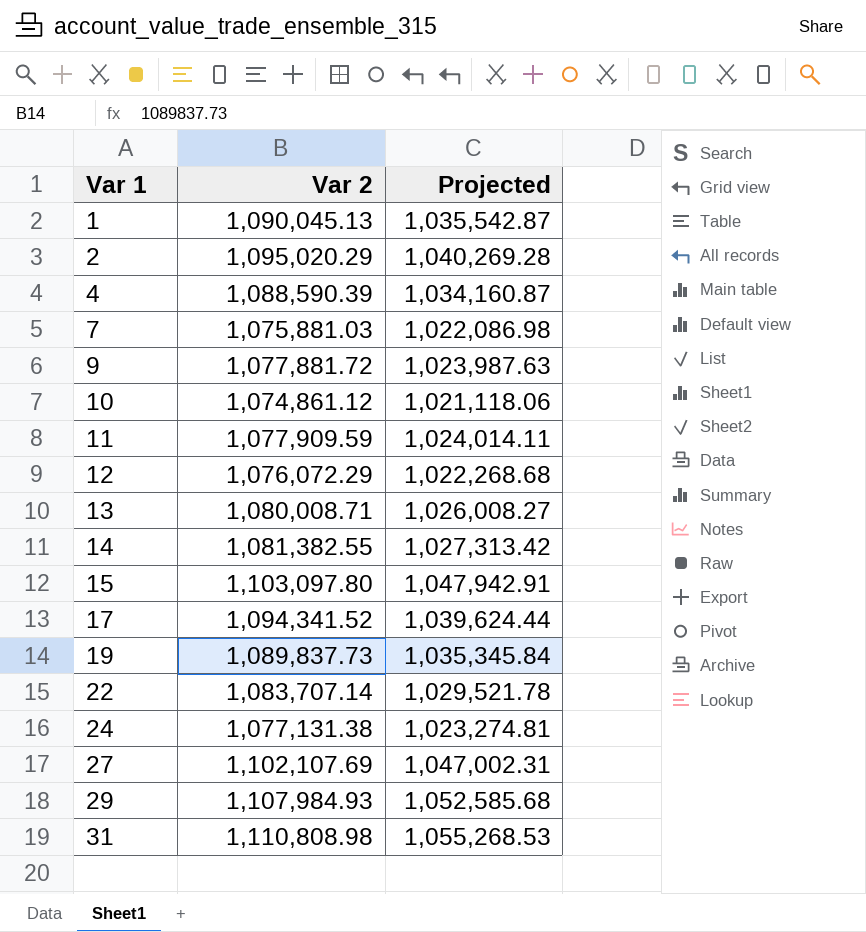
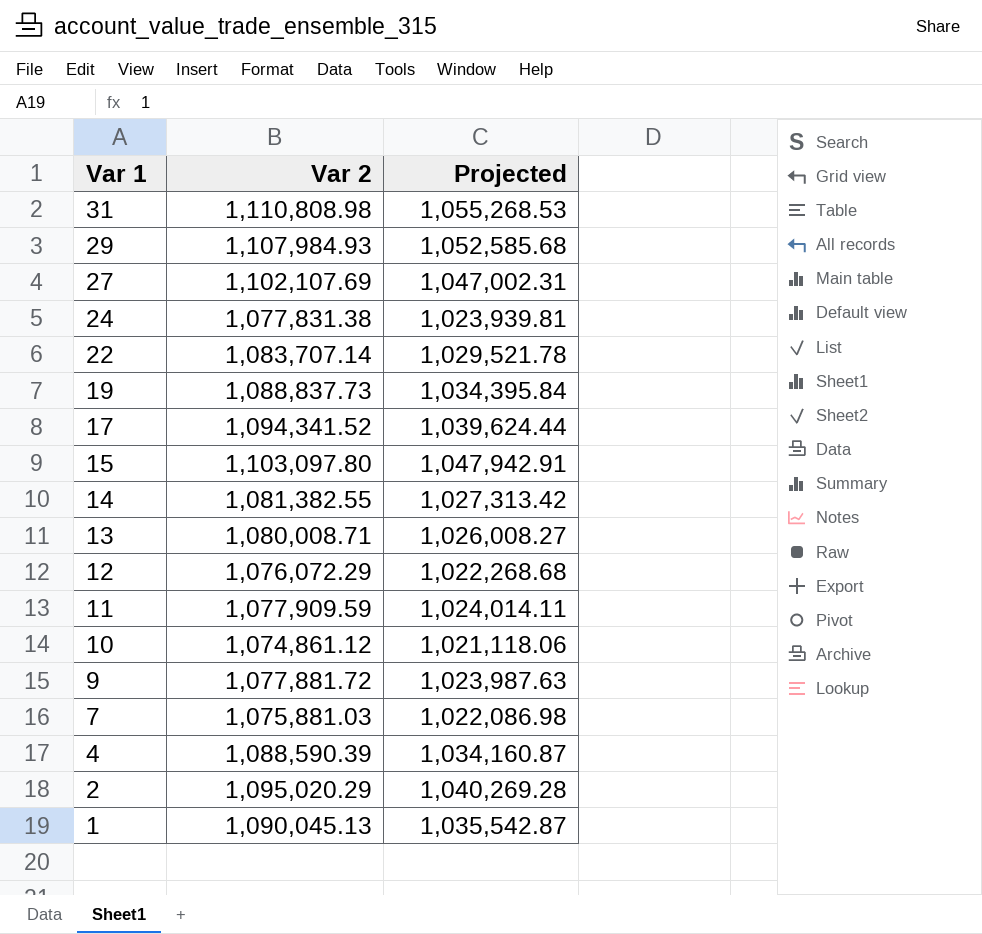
row order: Var 1 ascending -> Var 1 descending
24 | Var 2: 1,077,131.38 -> 1,077,831.38
24 | Projected: 1,023,274.81 -> 1,023,939.81
19 | Var 2: 1,089,837.73 -> 1,088,837.73
19 | Projected: 1,035,345.84 -> 1,034,395.84

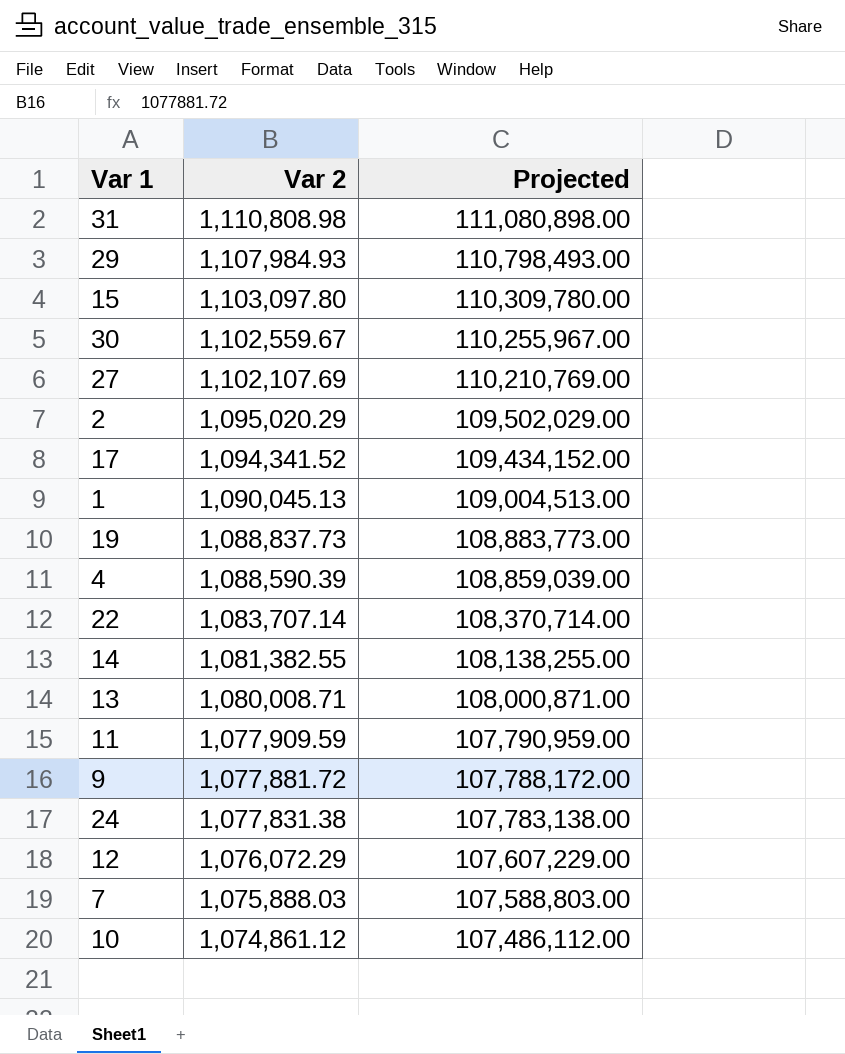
row order: Var 1 descending -> Var 2 descending
column Projected | formula: [Var 2] * 0.95 -> [Var 2] * 100
row 30: none -> 1,102,559.67 | 110,255,967.00
7 | Var 2: 1,075,881.03 -> 1,075,888.03

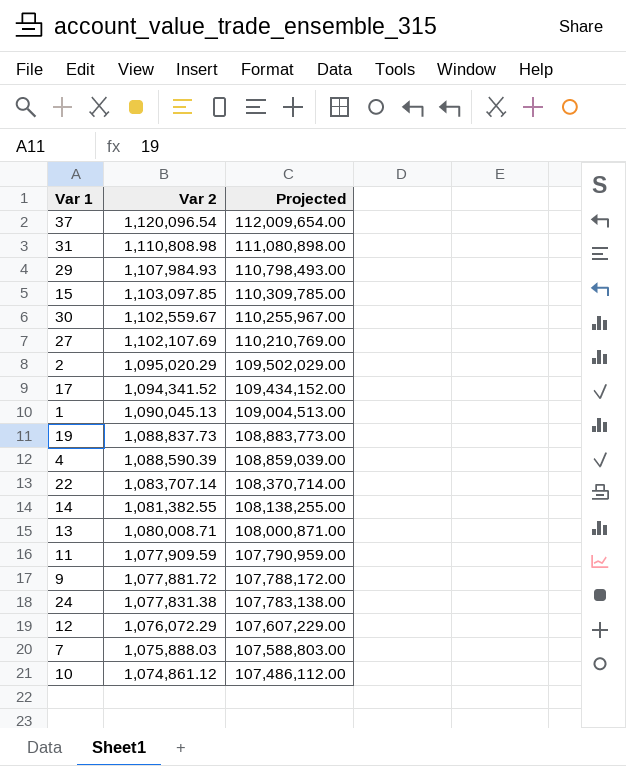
row 37: none -> 1,120,096.54 | 112,009,654.00
15 | Var 2: 1,103,097.80 -> 1,103,097.85
15 | Projected: 110,309,780.00 -> 110,309,785.00

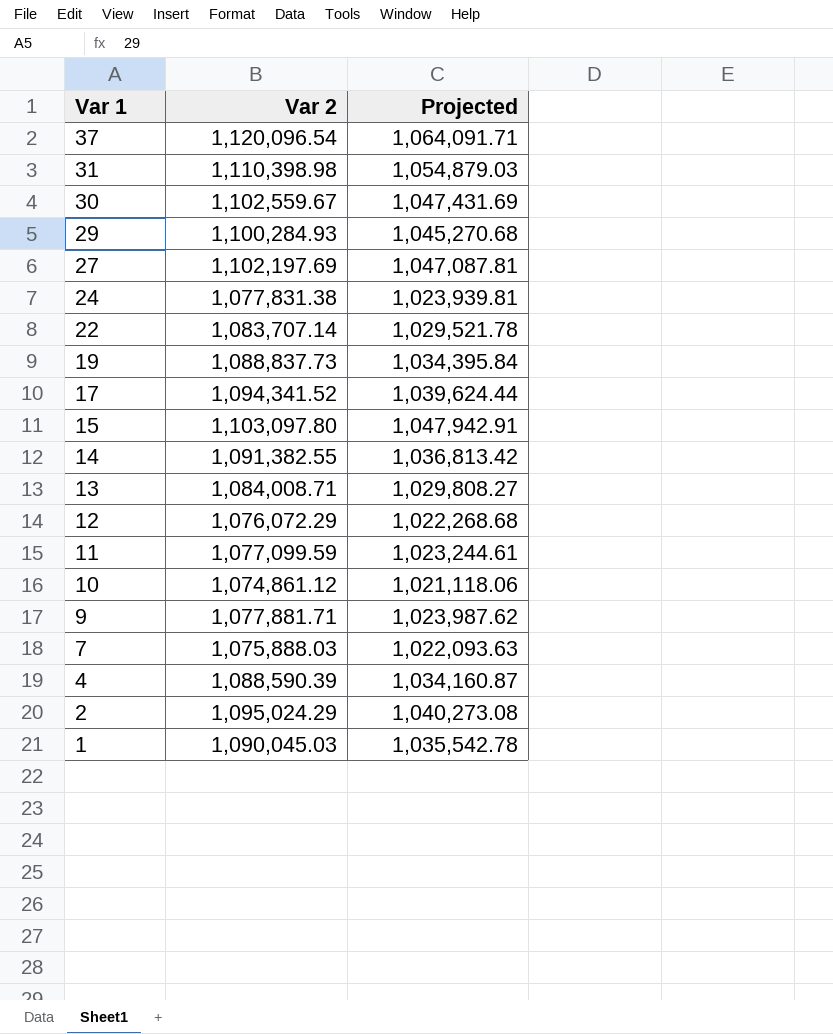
row order: Var 2 descending -> Var 1 descending
column Projected | formula: [Var 2] * 100 -> [Var 2] * 0.95
31 | Var 2: 1,110,808.98 -> 1,110,398.98
29 | Var 2: 1,107,984.93 -> 1,100,284.93
27 | Var 2: 1,102,107.69 -> 1,102,197.69
15 | Var 2: 1,103,097.85 -> 1,103,097.80
14 | Var 2: 1,081,382.55 -> 1,091,382.55
13 | Var 2: 1,080,008.71 -> 1,084,008.71
11 | Var 2: 1,077,909.59 -> 1,077,099.59
9 | Var 2: 1,077,881.72 -> 1,077,881.71
2 | Var 2: 1,095,020.29 -> 1,095,024.29
1 | Var 2: 1,090,045.13 -> 1,090,045.03

